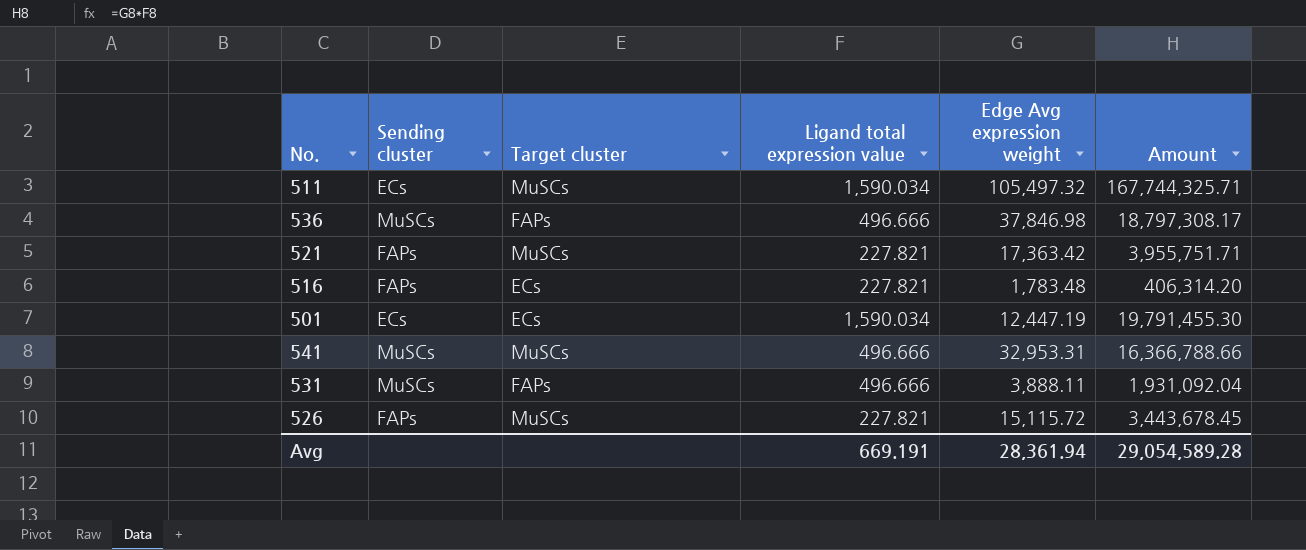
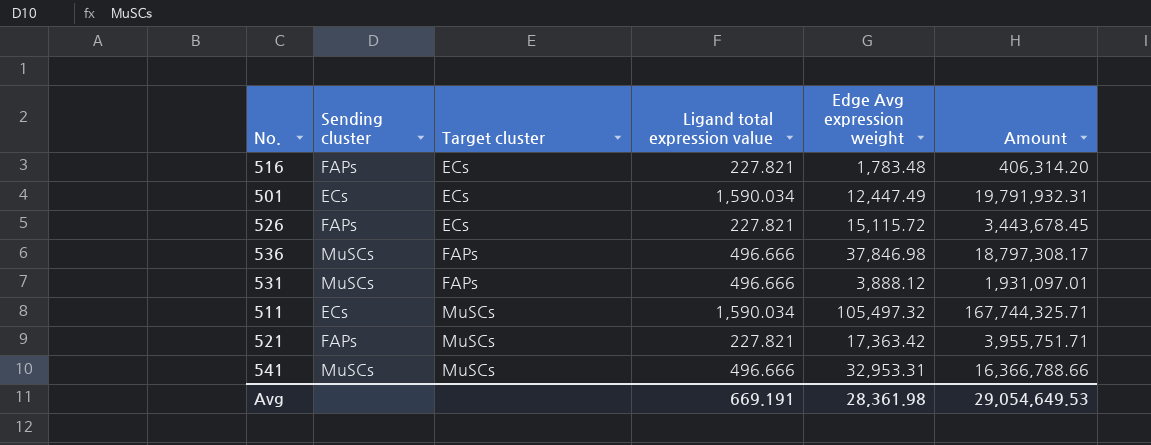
row order: none -> Target cluster ascending
501 | Edge Avg expression weight: 12,447.19 -> 12,447.49
501 | Amount: 19,791,455.30 -> 19,791,932.31
526 | Target cluster: MuSCs -> ECs
531 | Edge Avg expression weight: 3,888.11 -> 3,888.12
531 | Amount: 1,931,092.04 -> 1,931,097.01
Avg | Edge Avg expression weight: 28,361.94 -> 28,361.98
Avg | Amount: 29,054,589.28 -> 29,054,649.53

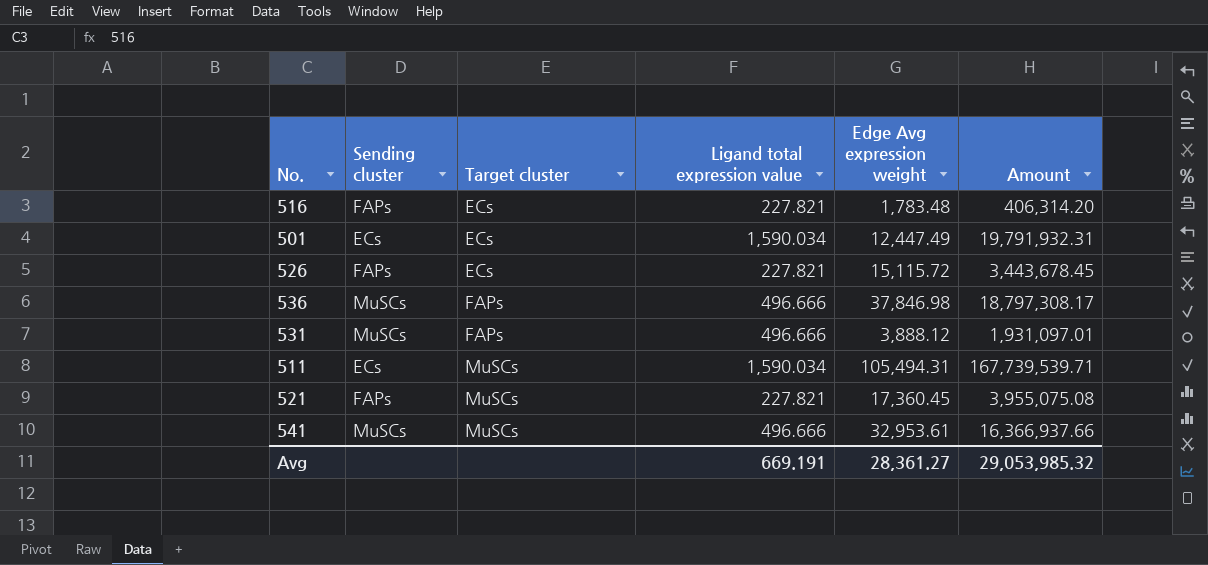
511 | Edge Avg expression weight: 105,497.32 -> 105,494.31
511 | Amount: 167,744,325.71 -> 167,739,539.71
521 | Edge Avg expression weight: 17,363.42 -> 17,360.45
521 | Amount: 3,955,751.71 -> 3,955,075.08
541 | Edge Avg expression weight: 32,953.31 -> 32,953.61
541 | Amount: 16,366,788.66 -> 16,366,937.66
Avg | Edge Avg expression weight: 28,361.98 -> 28,361.27
Avg | Amount: 29,054,649.53 -> 29,053,985.32

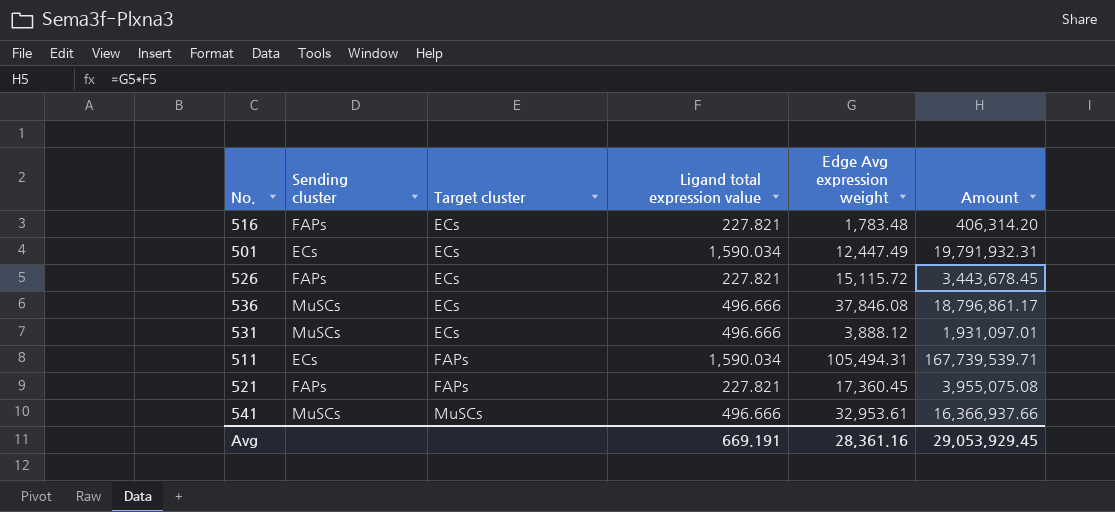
536 | Target cluster: FAPs -> ECs
536 | Edge Avg expression weight: 37,846.98 -> 37,846.08
536 | Amount: 18,797,308.17 -> 18,796,861.17
531 | Target cluster: FAPs -> ECs
511 | Target cluster: MuSCs -> FAPs
521 | Target cluster: MuSCs -> FAPs
Avg | Edge Avg expression weight: 28,361.27 -> 28,361.16
Avg | Amount: 29,053,985.32 -> 29,053,929.45

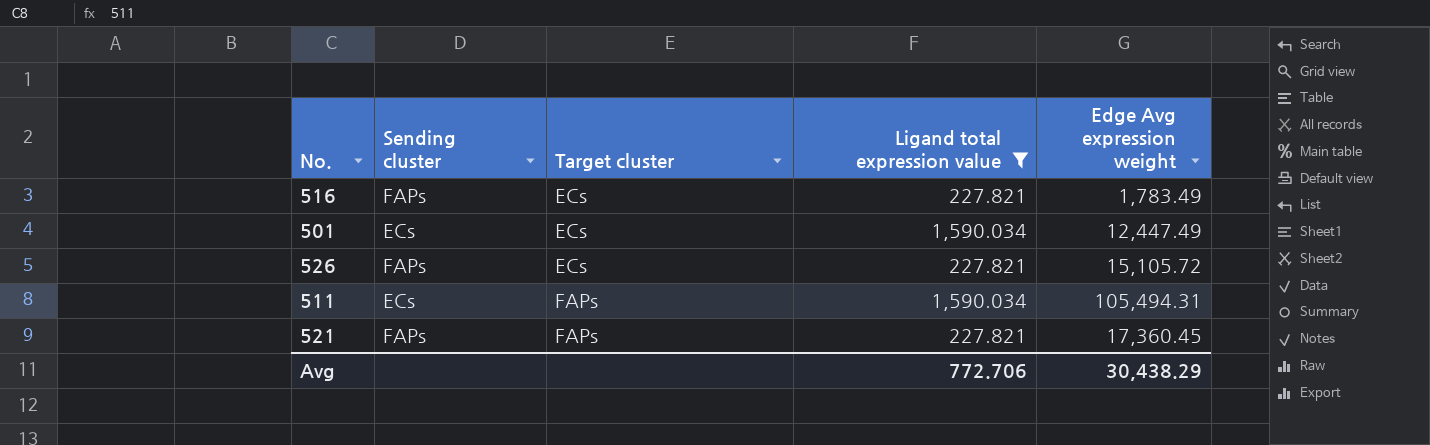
filter: none -> Ligand total expression value != 496.666
column Amount | formula: [Ligand total expression value] * [Edge Avg expression weight] -> none
516 | Edge Avg expression weight: 1,783.48 -> 1,783.49
526 | Edge Avg expression weight: 15,115.72 -> 15,105.72
Avg | Ligand total expression value: 669.191 -> 772.706
Avg | Edge Avg expression weight: 28,361.16 -> 30,438.29

